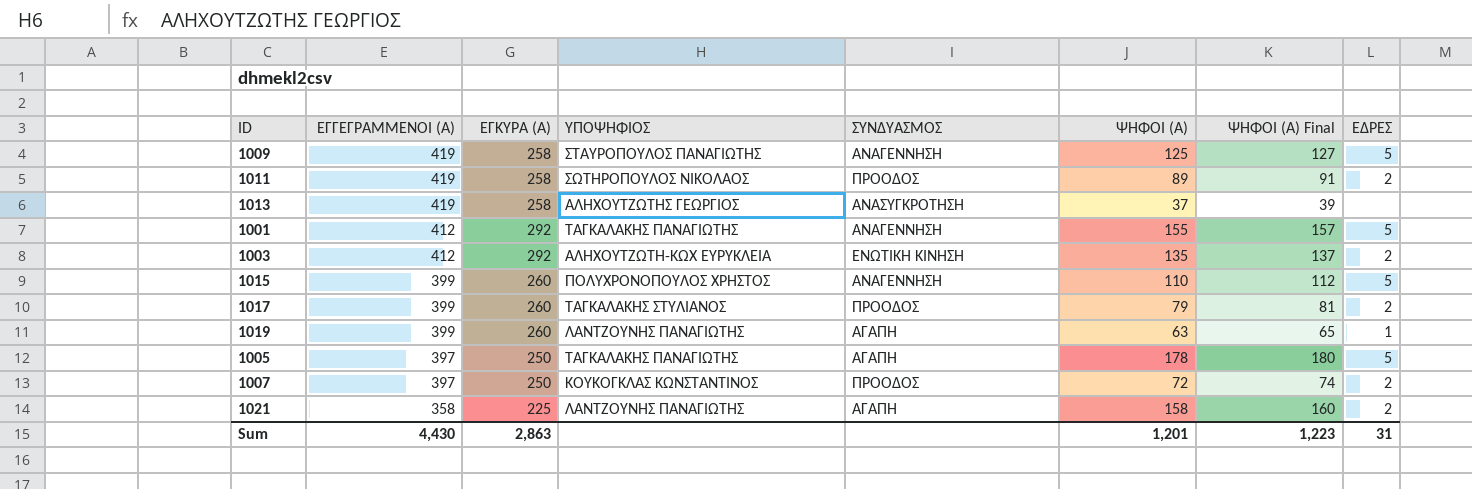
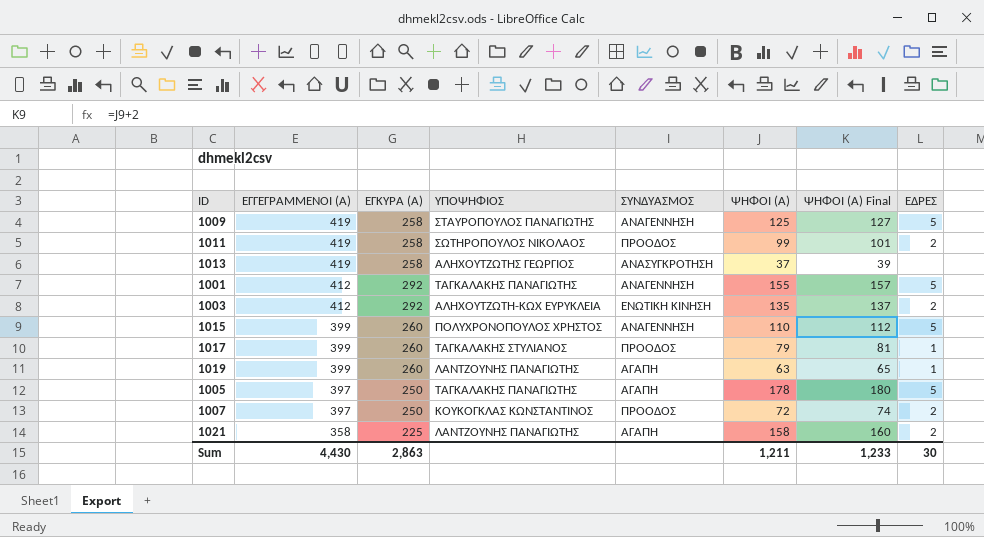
1011 | ΨΗΦΟΙ (Α): 89 -> 99
1011 | ΨΗΦΟΙ (Α) Final: 91 -> 101
1017 | ΕΔΡΕΣ: 2 -> 1
Sum | ΨΗΦΟΙ (Α): 1,201 -> 1,211
Sum | ΨΗΦΟΙ (Α) Final: 1,223 -> 1,233
Sum | ΕΔΡΕΣ: 31 -> 30

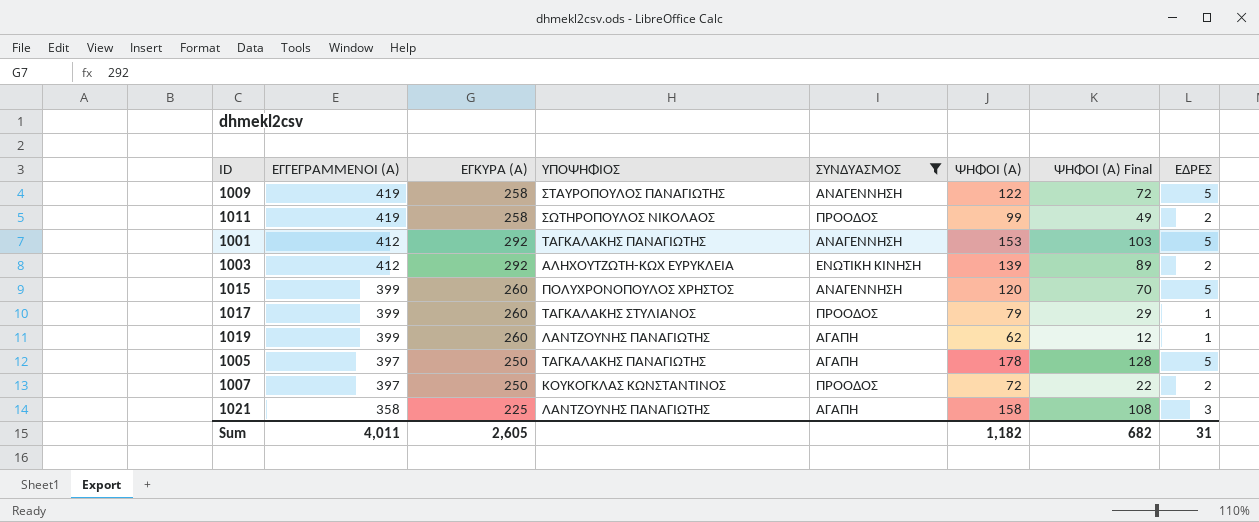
filter: none -> ΣΥΝΔΥΑΣΜΟΣ != ΑΝΑΣΥΓΚΡΟΤΗΣΗ
column ΨΗΦΟΙ (Α) Final | formula: [ΨΗΦΟΙ (Α)] + 2 -> [ΨΗΦΟΙ (Α)] - 50
1009 | ΨΗΦΟΙ (Α): 125 -> 122
1001 | ΨΗΦΟΙ (Α): 155 -> 153
1003 | ΨΗΦΟΙ (Α): 135 -> 139
1015 | ΨΗΦΟΙ (Α): 110 -> 120
1019 | ΨΗΦΟΙ (Α): 63 -> 62
1021 | ΕΔΡΕΣ: 2 -> 3
Sum | ΕΓΓΕΓΡΑΜΜΕΝΟΙ (Α): 4,430 -> 4,011
Sum | ΕΓΚΥΡΑ (Α): 2,863 -> 2,605
Sum | ΨΗΦΟΙ (Α): 1,211 -> 1,182
Sum | ΨΗΦΟΙ (Α) Final: 1,233 -> 682
Sum | ΕΔΡΕΣ: 30 -> 31

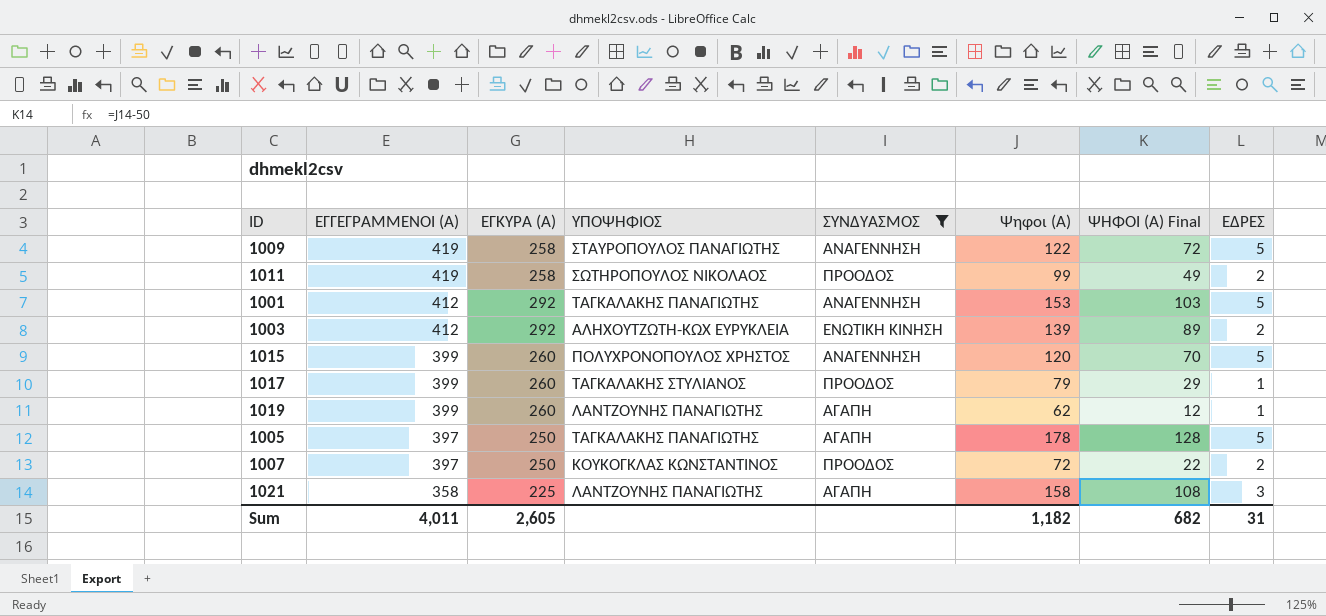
column name: ΨΗΦΟΙ (Α) -> Ψηφοι (Α)

